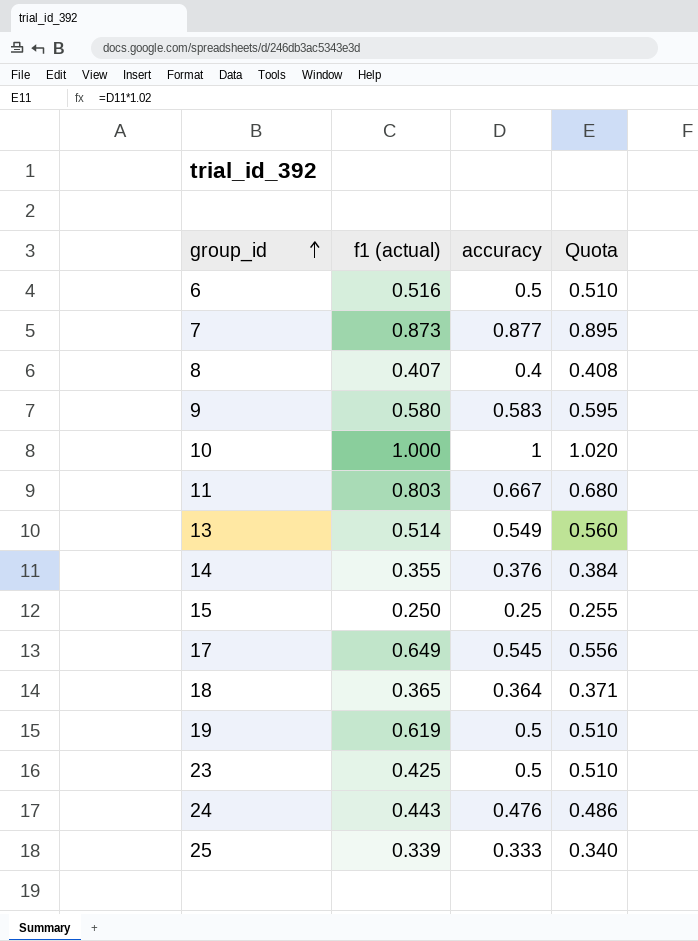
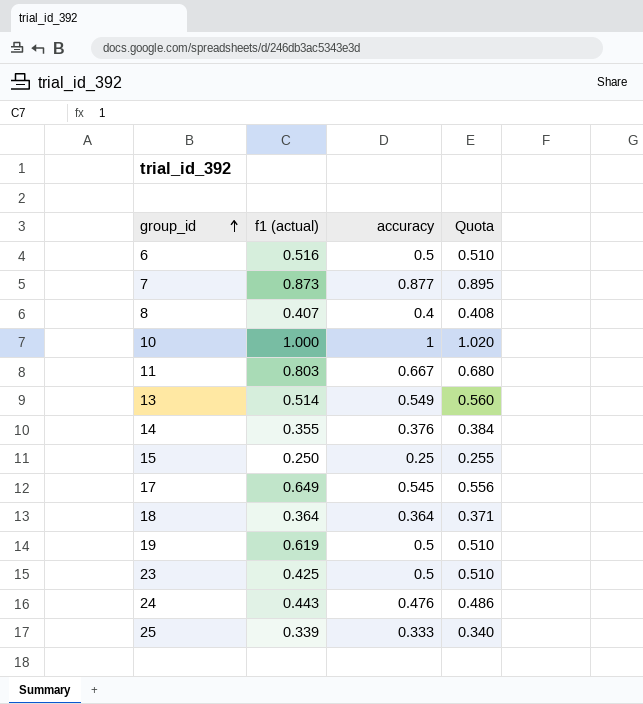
row 9: 0.580 | 0.583 | 0.595 -> none
18 | f1 (actual): 0.365 -> 0.364

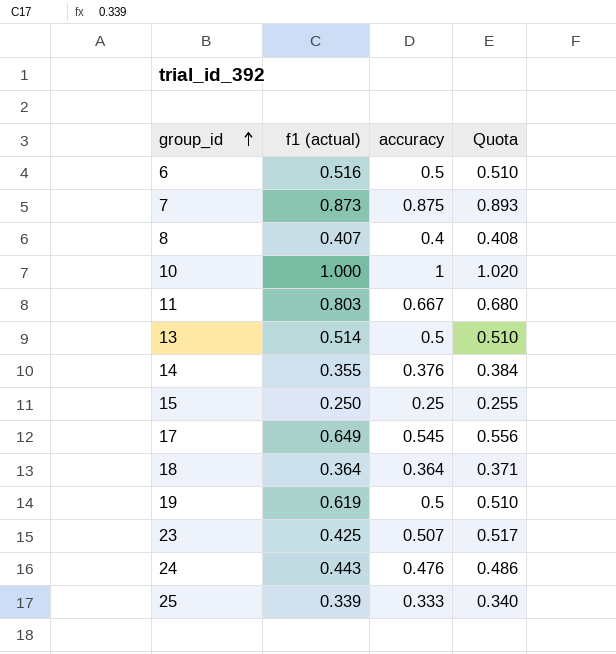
7 | accuracy: 0.877 -> 0.875
7 | Quota: 0.895 -> 0.893
13 | accuracy: 0.549 -> 0.5
13 | Quota: 0.560 -> 0.510
23 | accuracy: 0.5 -> 0.507
23 | Quota: 0.510 -> 0.517

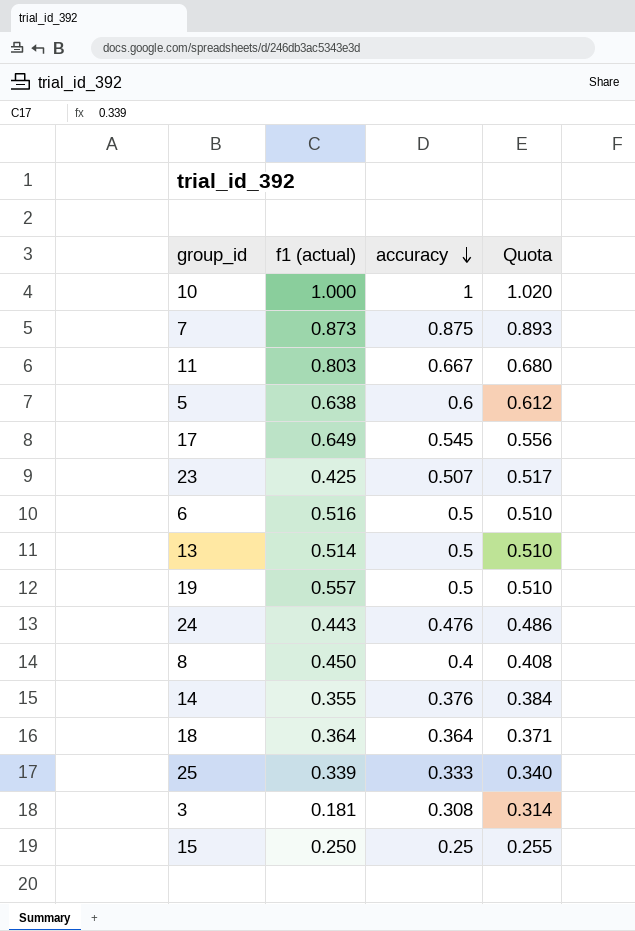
row order: group_id ascending -> accuracy descending
row 5: none -> 0.638 | 0.6 | 0.612
19 | f1 (actual): 0.619 -> 0.557
8 | f1 (actual): 0.407 -> 0.450
row 3: none -> 0.181 | 0.308 | 0.314

